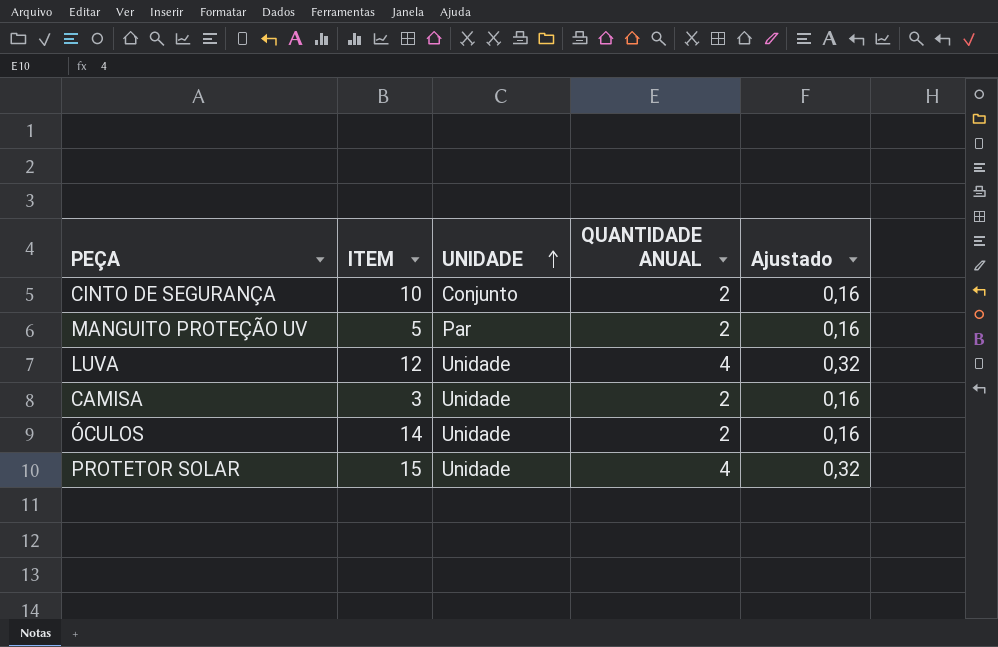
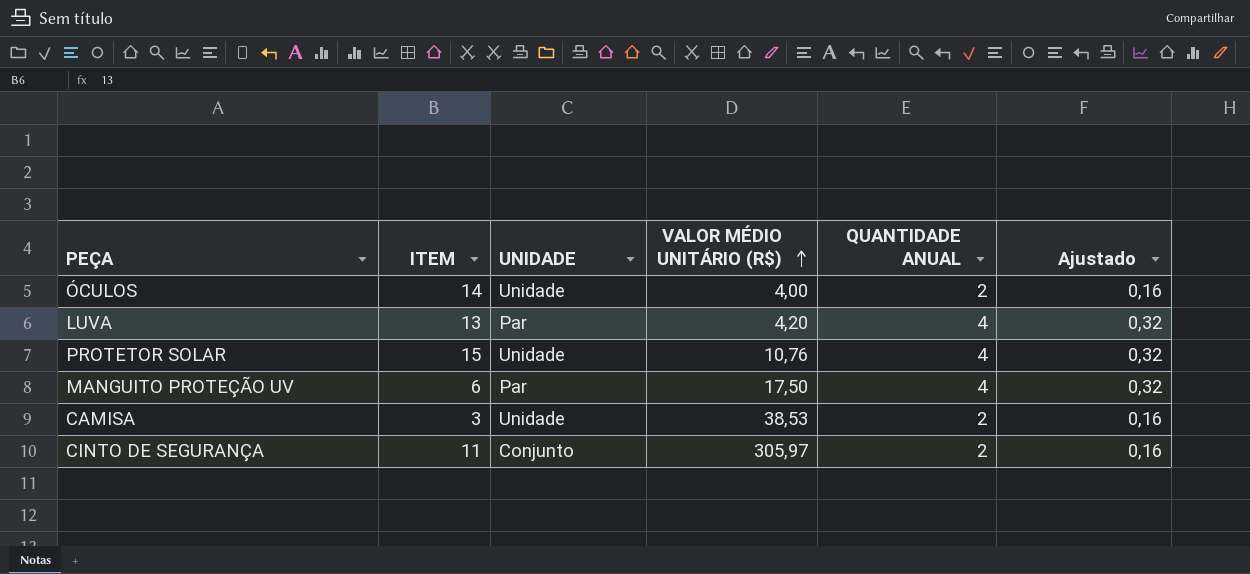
row order: UNIDADE ascending -> VALOR MÉDIO UNITÁRIO (R$) ascending
column VALOR MÉDIO UNITÁRIO (R$) | position: none -> 4
LUVA | ITEM: 12 -> 13
LUVA | UNIDADE: Unidade -> Par
MANGUITO PROTEÇÃO UV | ITEM: 5 -> 6
MANGUITO PROTEÇÃO UV | QUANTIDADE ANUAL: 2 -> 4
MANGUITO PROTEÇÃO UV | Ajustado: 0,16 -> 0,32
CINTO DE SEGURANÇA | ITEM: 10 -> 11

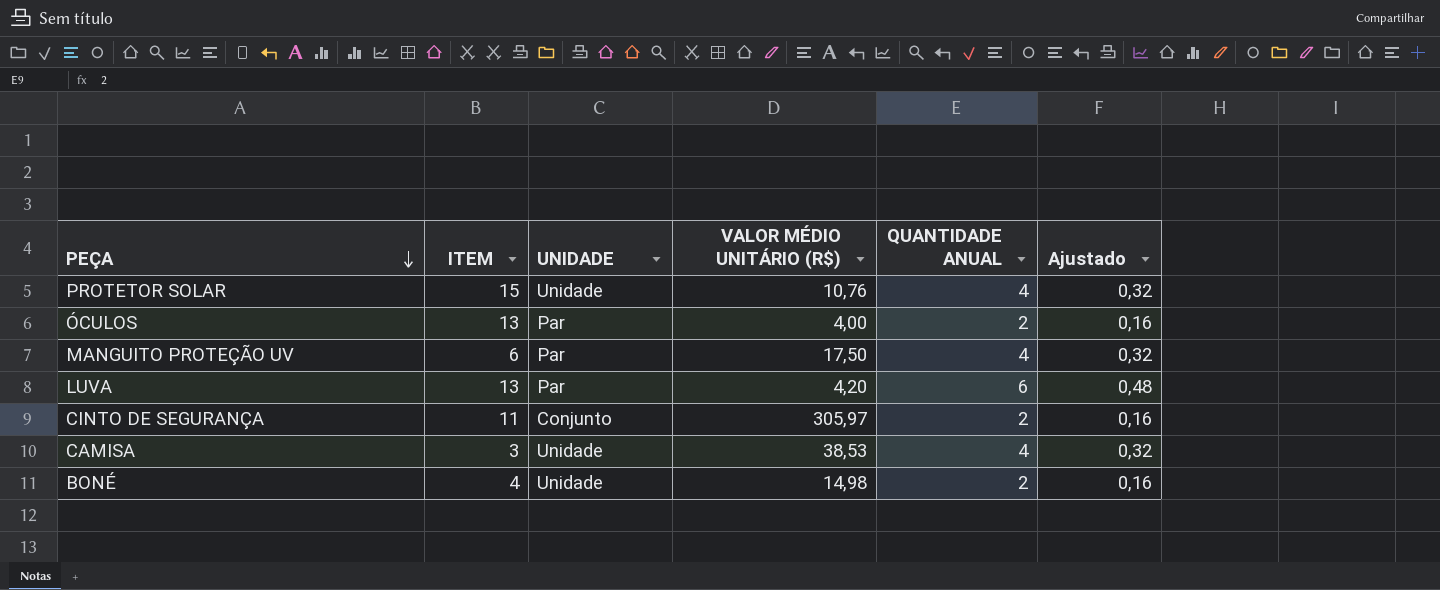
row order: VALOR MÉDIO UNITÁRIO (R$) ascending -> PEÇA descending
ÓCULOS | ITEM: 14 -> 13
ÓCULOS | UNIDADE: Unidade -> Par
LUVA | QUANTIDADE ANUAL: 4 -> 6
LUVA | Ajustado: 0,32 -> 0,48
CAMISA | QUANTIDADE ANUAL: 2 -> 4
CAMISA | Ajustado: 0,16 -> 0,32
row BONÉ: none -> 4 | Unidade | 14,98 | 2 | 0,16

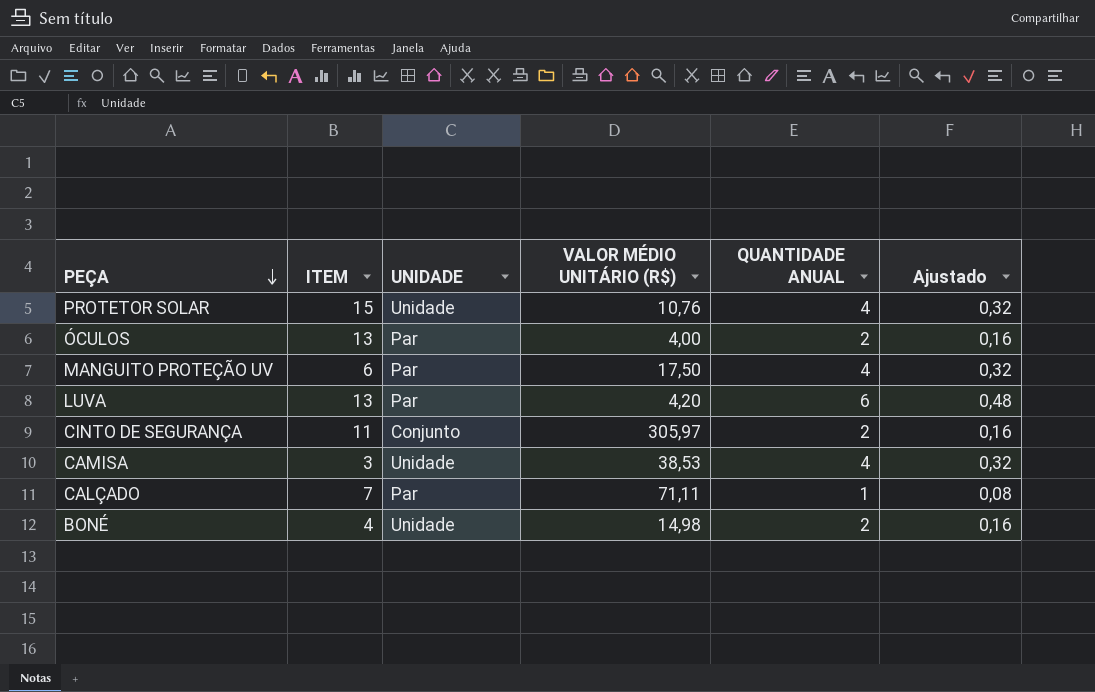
row CALÇADO: none -> 7 | Par | 71,11 | 1 | 0,08

